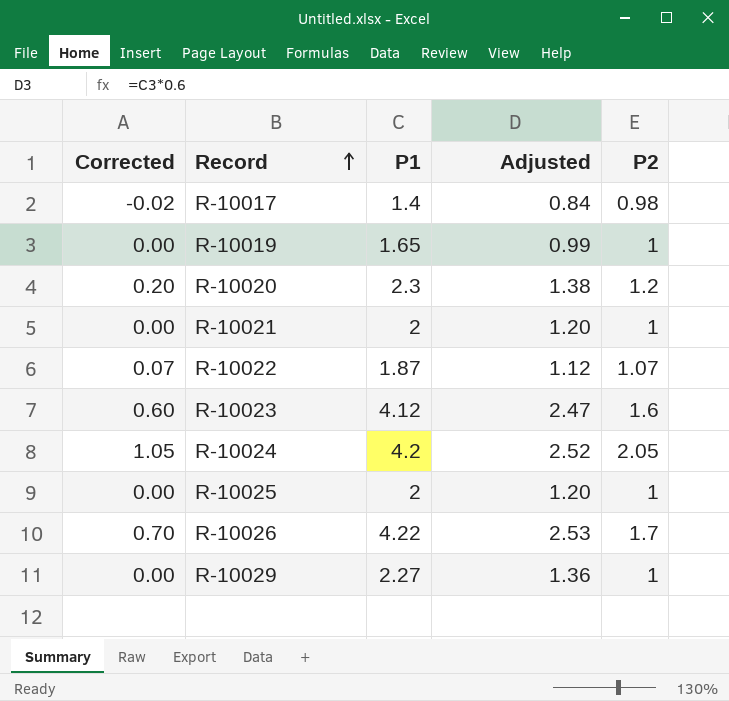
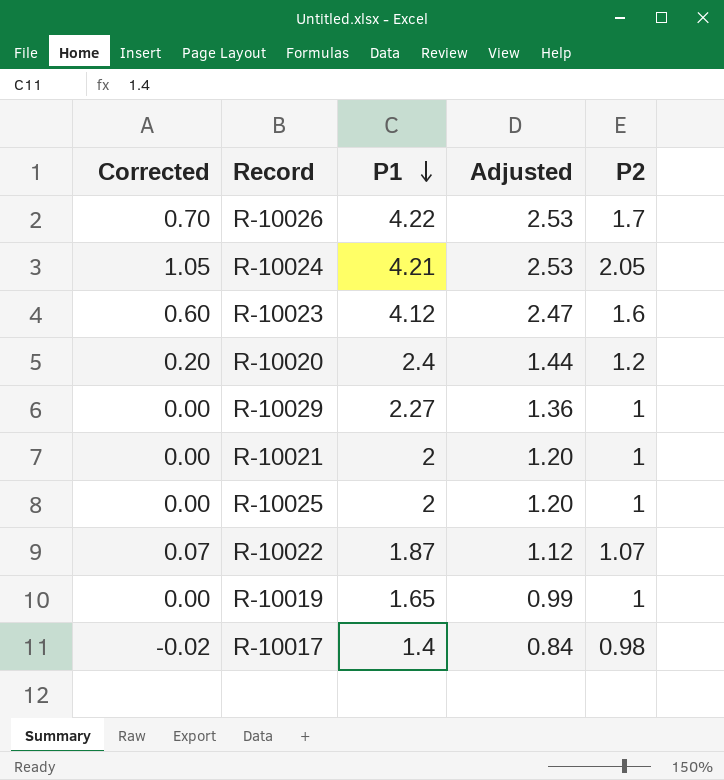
row order: Record ascending -> P1 descending
R-10024 | P1: 4.2 -> 4.21
R-10024 | Adjusted: 2.52 -> 2.53
R-10020 | P1: 2.3 -> 2.4
R-10020 | Adjusted: 1.38 -> 1.44

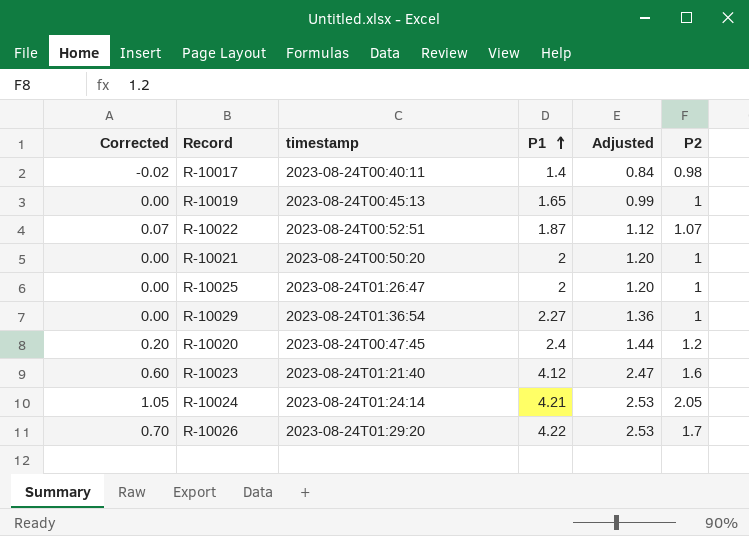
row order: P1 descending -> P1 ascending
column timestamp | position: none -> 3

